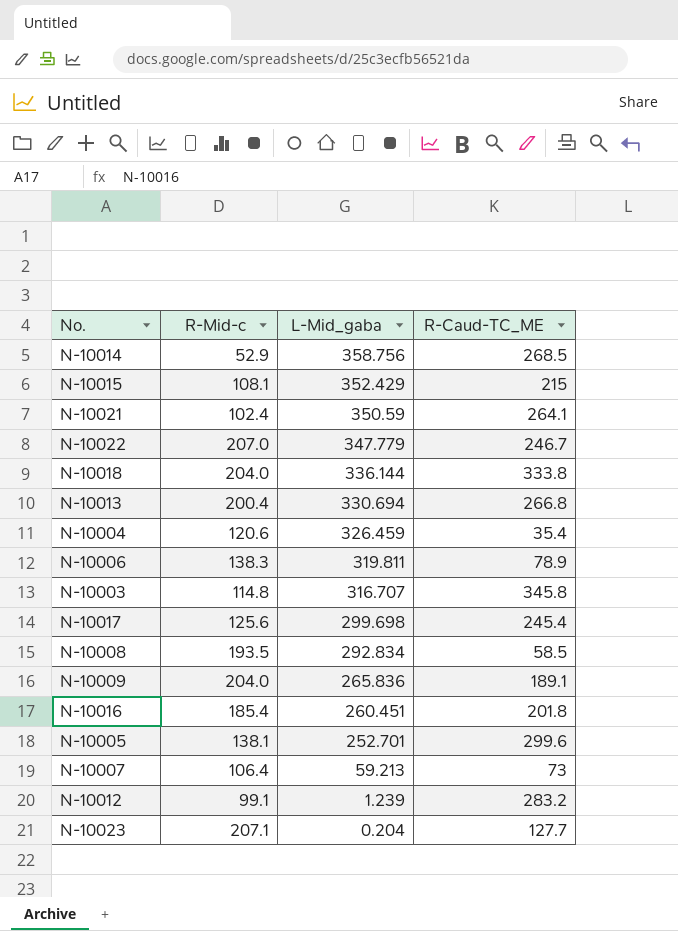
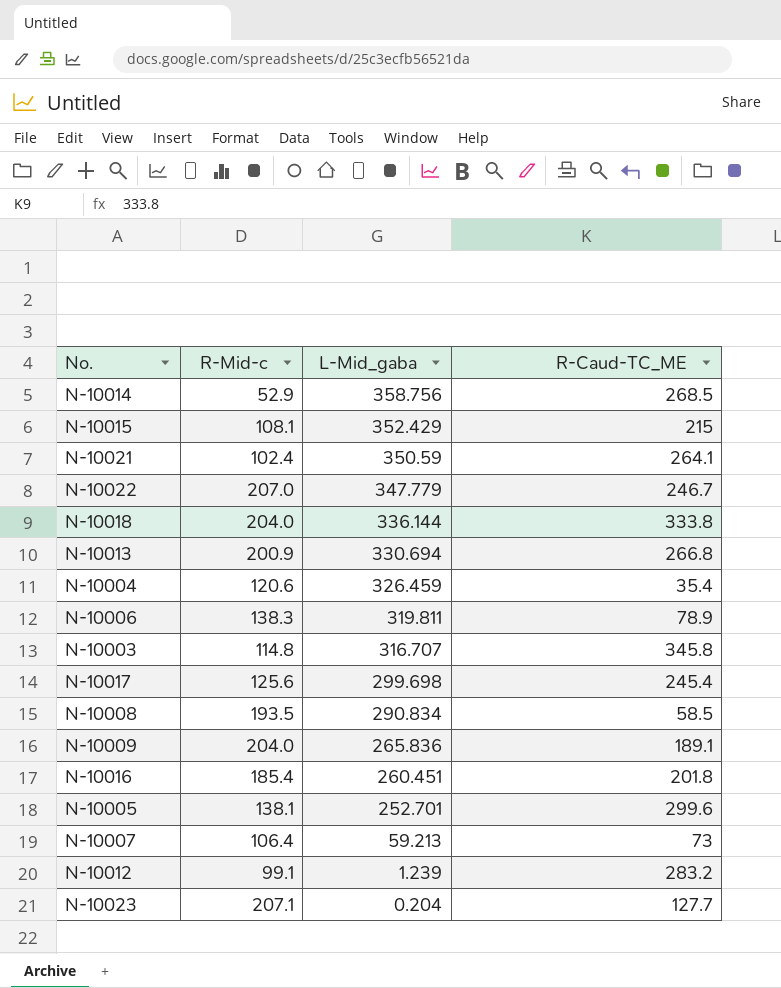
N-10013 | R-Mid-c: 200.4 -> 200.9
N-10008 | L-Mid_gaba: 292.834 -> 290.834

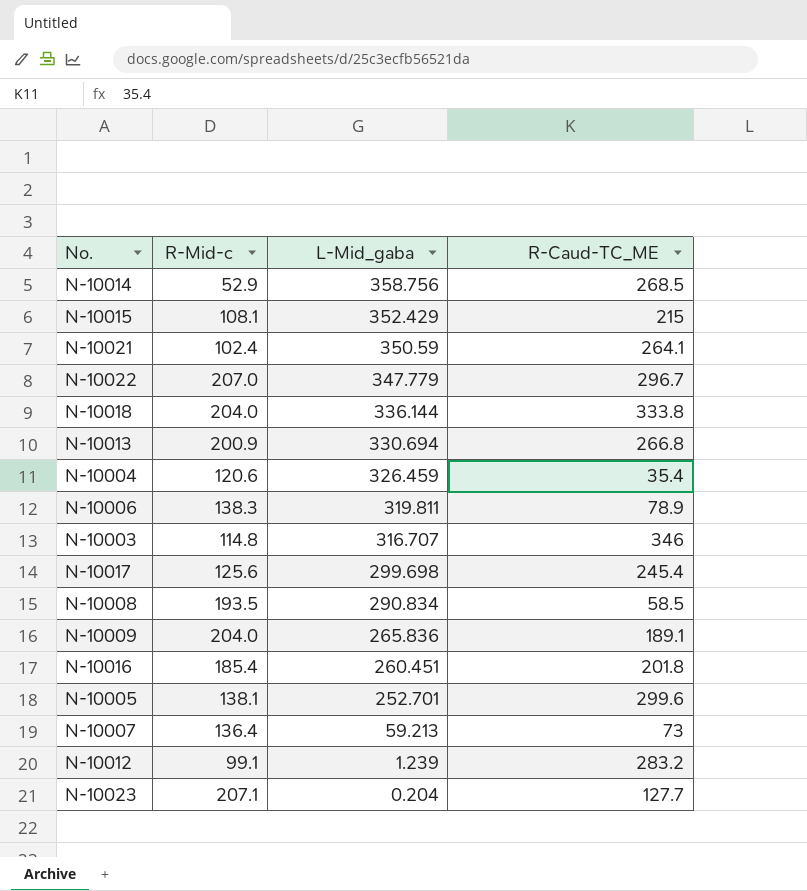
N-10022 | R-Caud-TC_ME: 246.7 -> 296.7
N-10003 | R-Caud-TC_ME: 345.8 -> 346
N-10007 | R-Mid-c: 106.4 -> 136.4

